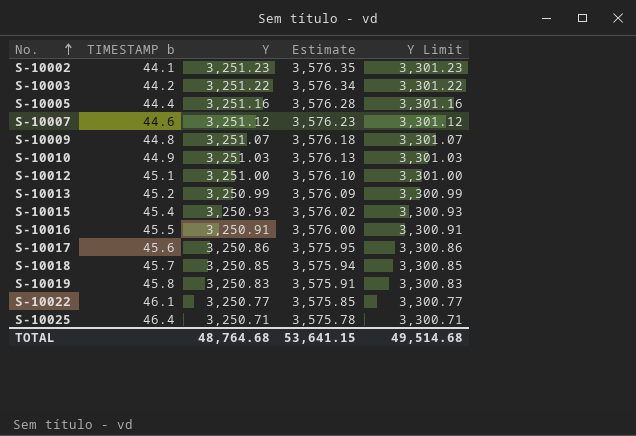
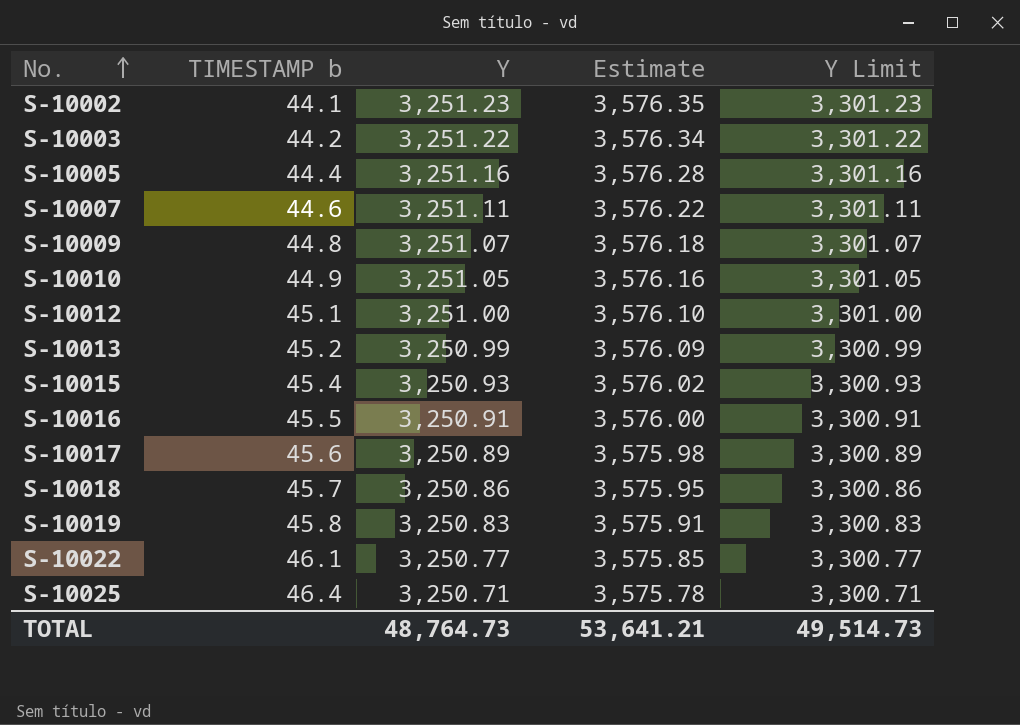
S-10007 | Y: 3,251.12 -> 3,251.11
S-10007 | Estimate: 3,576.23 -> 3,576.22
S-10007 | Y Limit: 3,301.12 -> 3,301.11
S-10010 | Y: 3,251.03 -> 3,251.05
S-10010 | Estimate: 3,576.13 -> 3,576.16
S-10010 | Y Limit: 3,301.03 -> 3,301.05
S-10017 | Y: 3,250.86 -> 3,250.89
S-10017 | Estimate: 3,575.95 -> 3,575.98
S-10017 | Y Limit: 3,300.86 -> 3,300.89
S-10018 | Y: 3,250.85 -> 3,250.86
S-10018 | Estimate: 3,575.94 -> 3,575.95
S-10018 | Y Limit: 3,300.85 -> 3,300.86
TOTAL | Y: 48,764.68 -> 48,764.73
TOTAL | Estimate: 53,641.15 -> 53,641.21
TOTAL | Y Limit: 49,514.68 -> 49,514.73

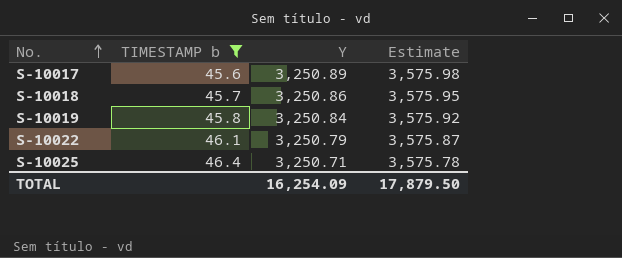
filter: none -> TIMESTAMP b >= 45.6
column Y Limit | formula: [Y] + 50 -> none
S-10019 | Y: 3,250.83 -> 3,250.84
S-10019 | Estimate: 3,575.91 -> 3,575.92
S-10022 | Y: 3,250.77 -> 3,250.79
S-10022 | Estimate: 3,575.85 -> 3,575.87
TOTAL | Y: 48,764.73 -> 16,254.09
TOTAL | Estimate: 53,641.21 -> 17,879.50

